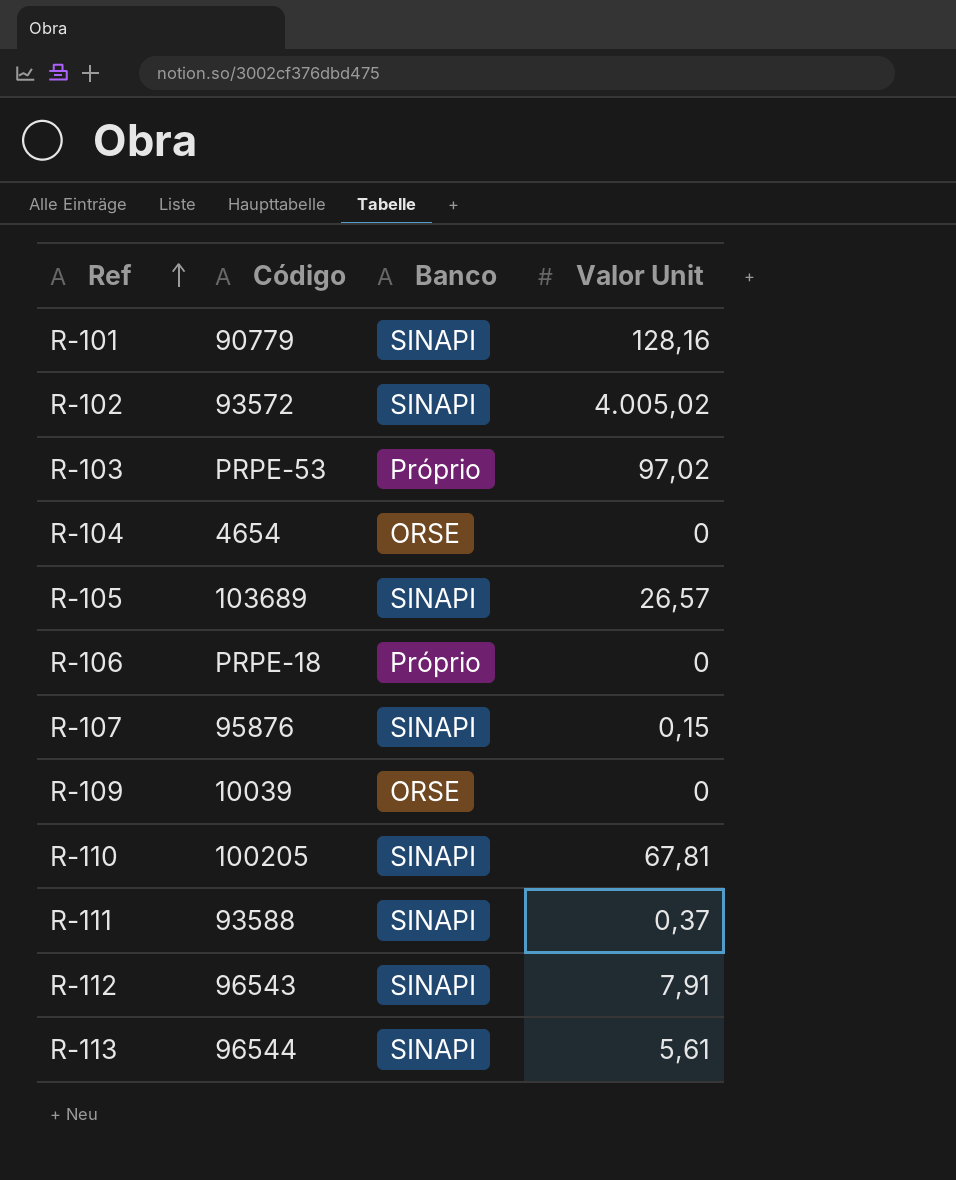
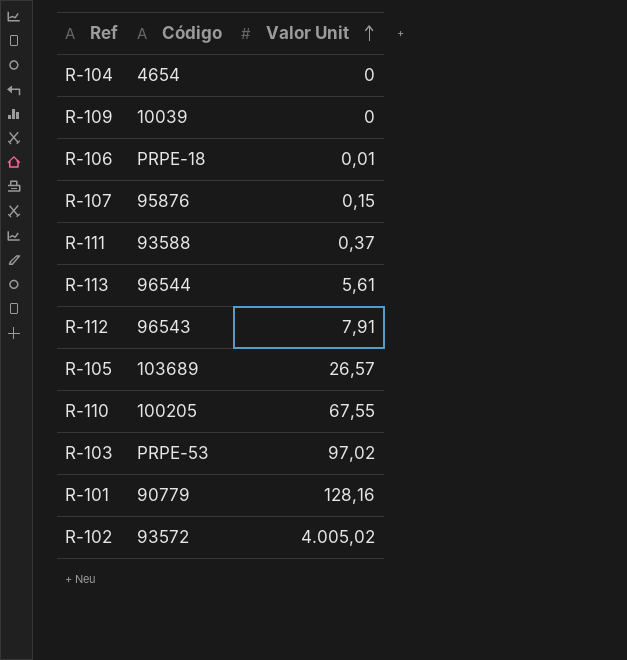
row order: Ref ascending -> Valor Unit ascending
column Banco | position: 3 -> none
R-106 | Valor Unit: 0 -> 0,01
R-110 | Valor Unit: 67,81 -> 67,55

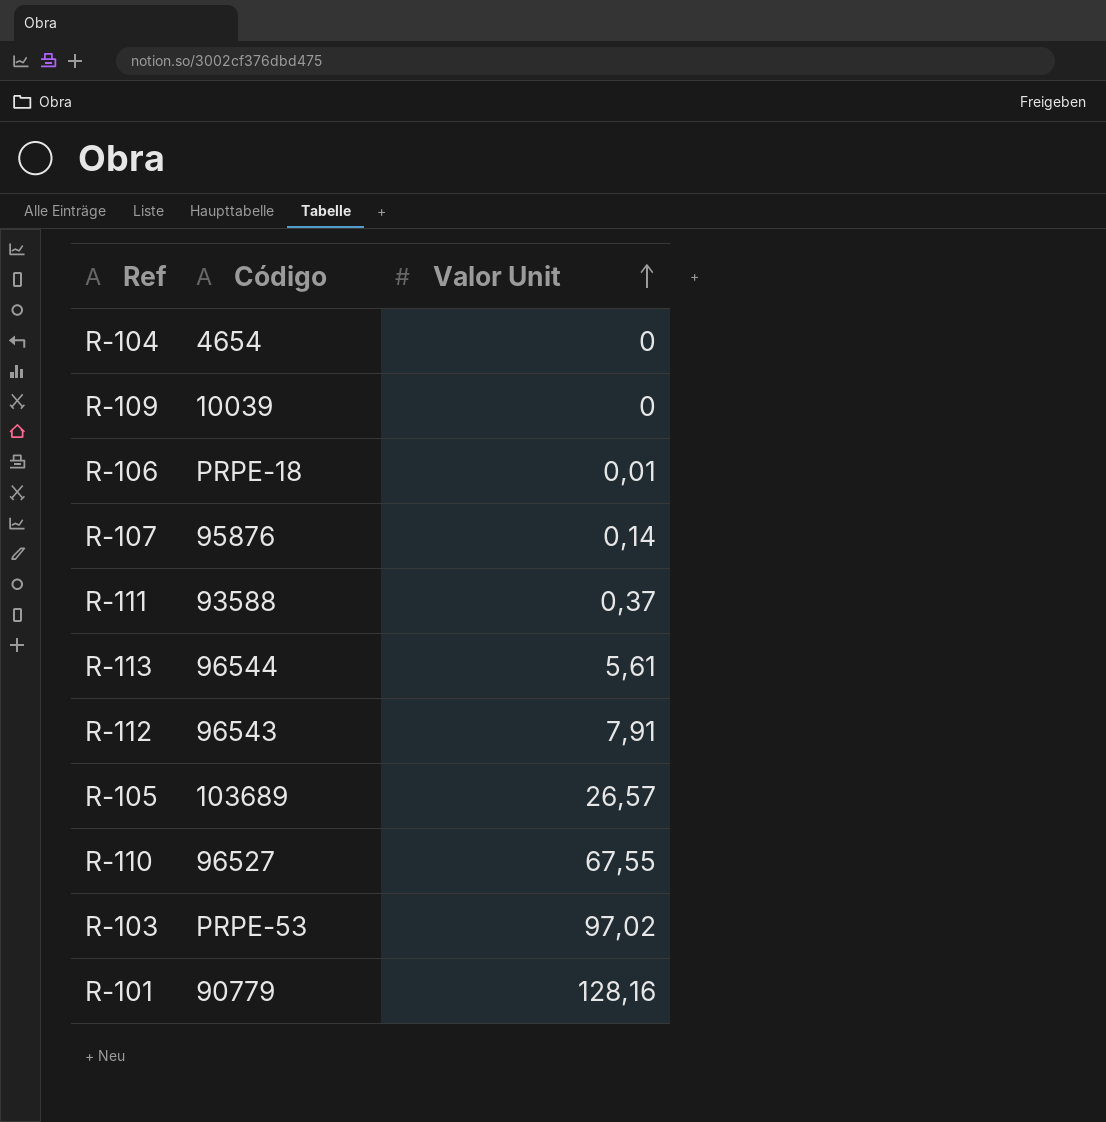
row R-102: 93572 | 4.005,02 -> none
R-107 | Valor Unit: 0,15 -> 0,14
R-110 | Código: 100205 -> 96527

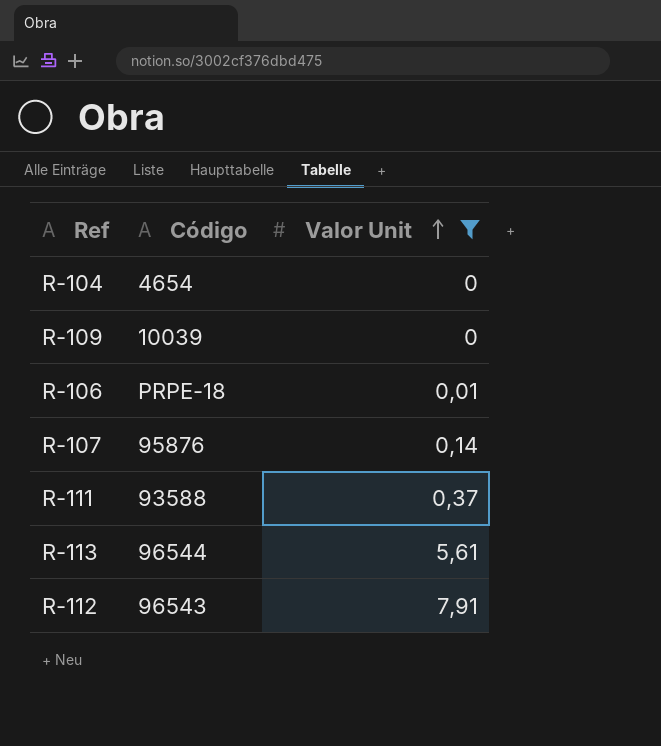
filter: none -> Valor Unit <= 7,91

